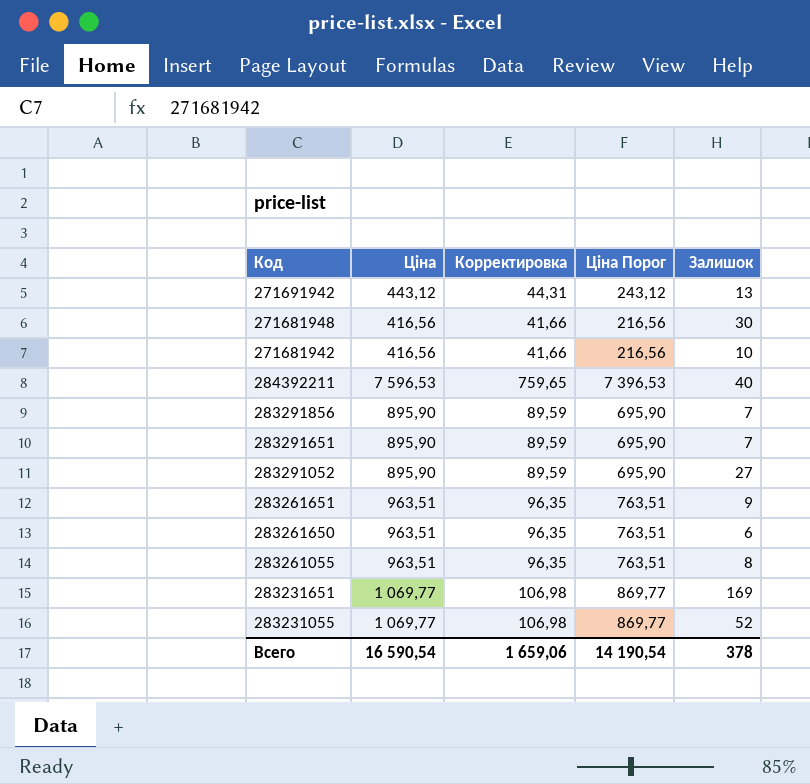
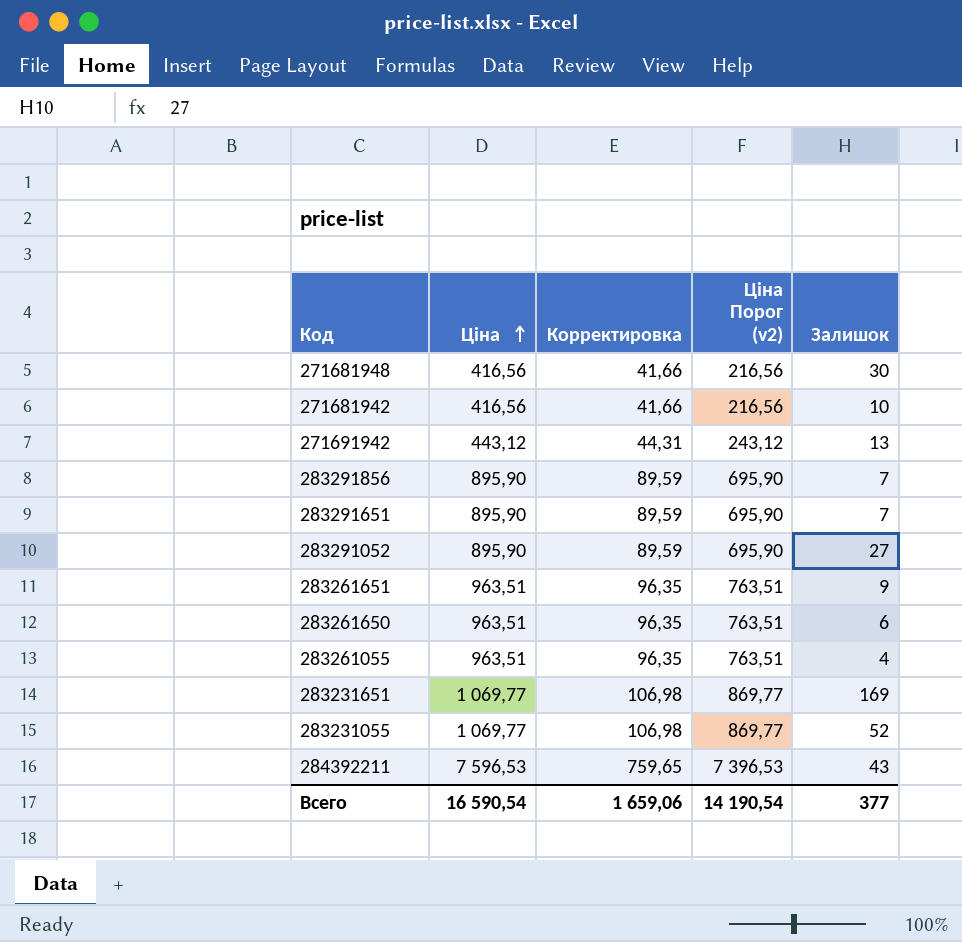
row order: none -> Ціна ascending
column name: Ціна Порог -> Ціна Порог (v2)
283261055 | Залишок: 8 -> 4
284392211 | Залишок: 40 -> 43
Всего | Залишок: 378 -> 377

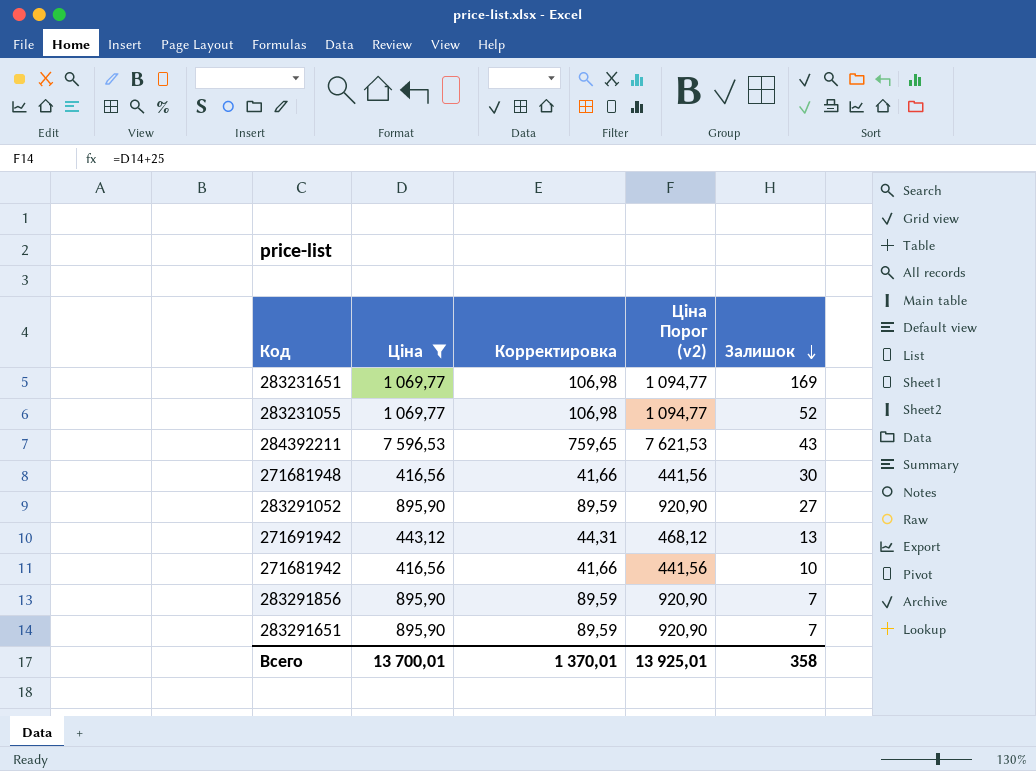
filter: none -> Ціна != 963,51
row order: Ціна ascending -> Залишок descending
column Ціна Порог (v2) | formula: [Ціна] - 200 -> [Ціна] + 25
Всего | Ціна: 16 590,54 -> 13 700,01
Всего | Корректировка: 1 659,06 -> 1 370,01
Всего | Ціна Порог (v2): 14 190,54 -> 13 925,01
Всего | Залишок: 377 -> 358

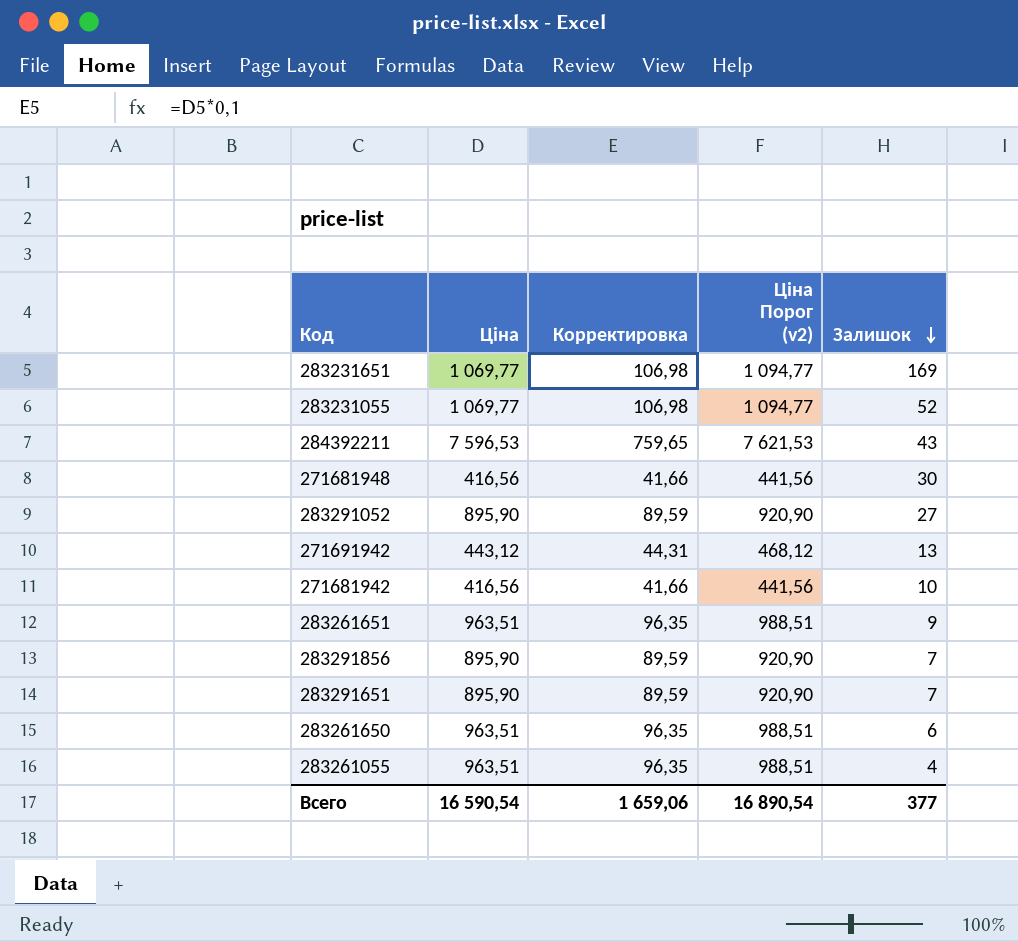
filter: Ціна != 963,51 -> none
Всего | Ціна: 13 700,01 -> 16 590,54
Всего | Корректировка: 1 370,01 -> 1 659,06
Всего | Ціна Порог (v2): 13 925,01 -> 16 890,54
Всего | Залишок: 358 -> 377

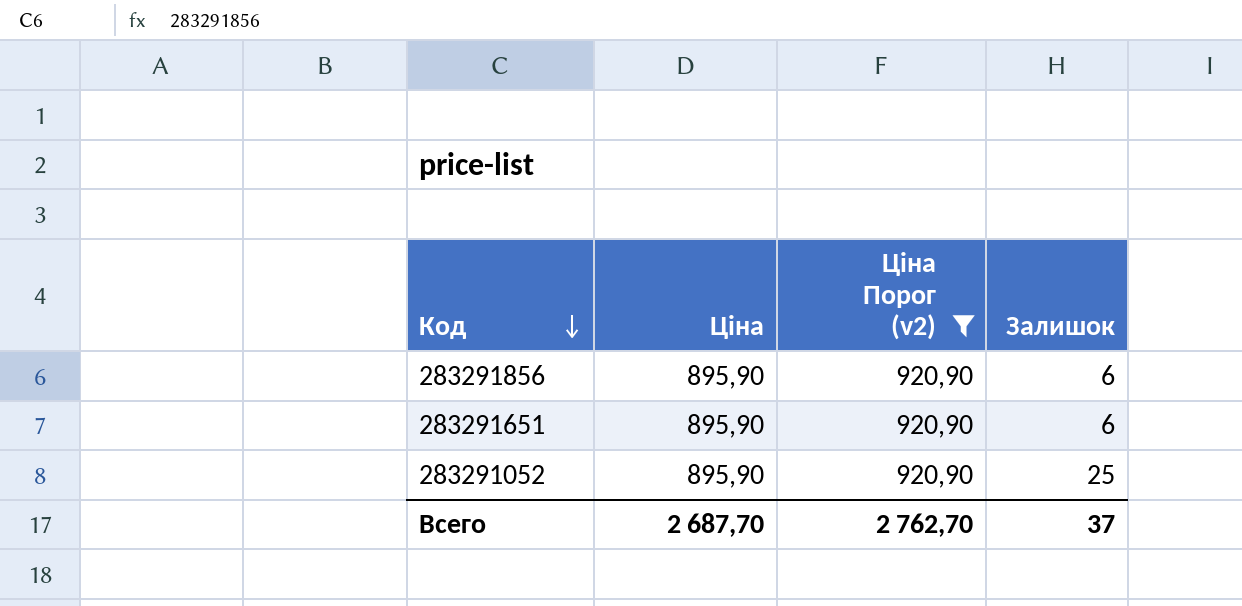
filter: none -> Ціна Порог (v2) = 920,90
row order: Залишок descending -> Код descending
column Корректировка | formula: [Ціна] * 0,1 -> none
283291856 | Залишок: 7 -> 6
283291651 | Залишок: 7 -> 6
283291052 | Залишок: 27 -> 25
Всего | Ціна: 16 590,54 -> 2 687,70
Всего | Ціна Порог (v2): 16 890,54 -> 2 762,70
Всего | Залишок: 377 -> 37

